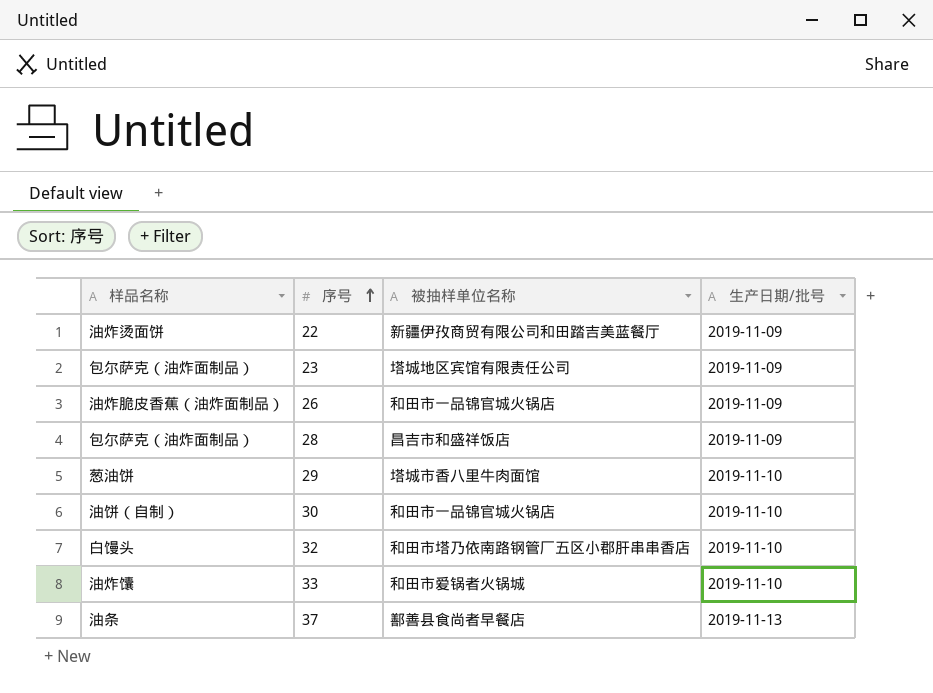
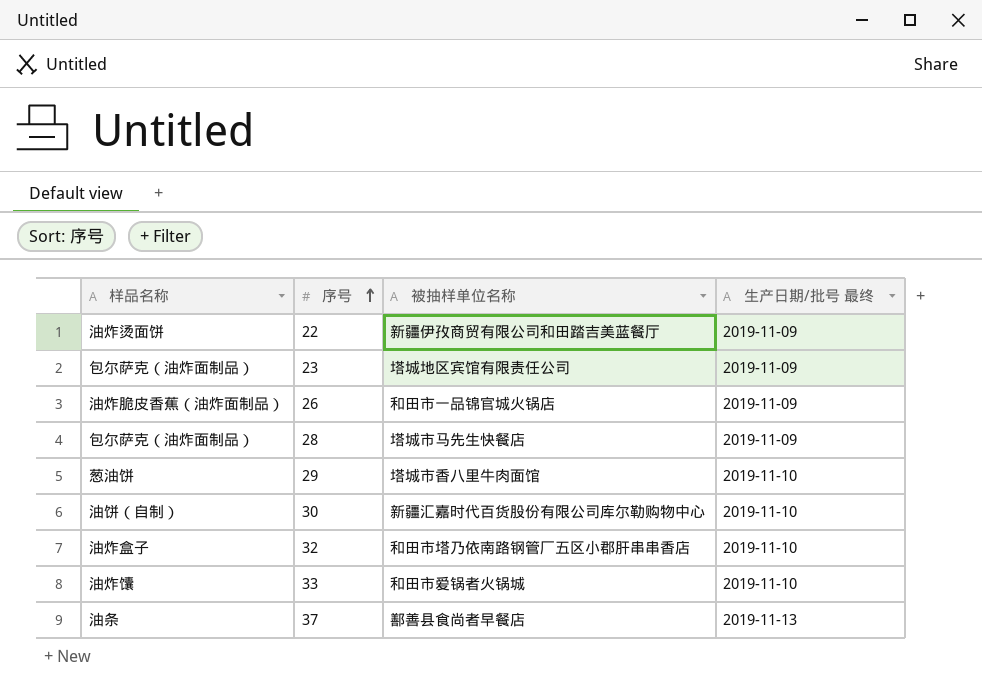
column name: 生产日期/批号 -> 生产日期/批号 最终
28 | 被抽样单位名称: 昌吉市和盛祥饭店 -> 塔城市马先生快餐店
30 | 被抽样单位名称: 和田市一品锦官城火锅店 -> 新疆汇嘉时代百货股份有限公司库尔勒购物中心
32 | 样品名称: 白馒头 -> 油炸盒子

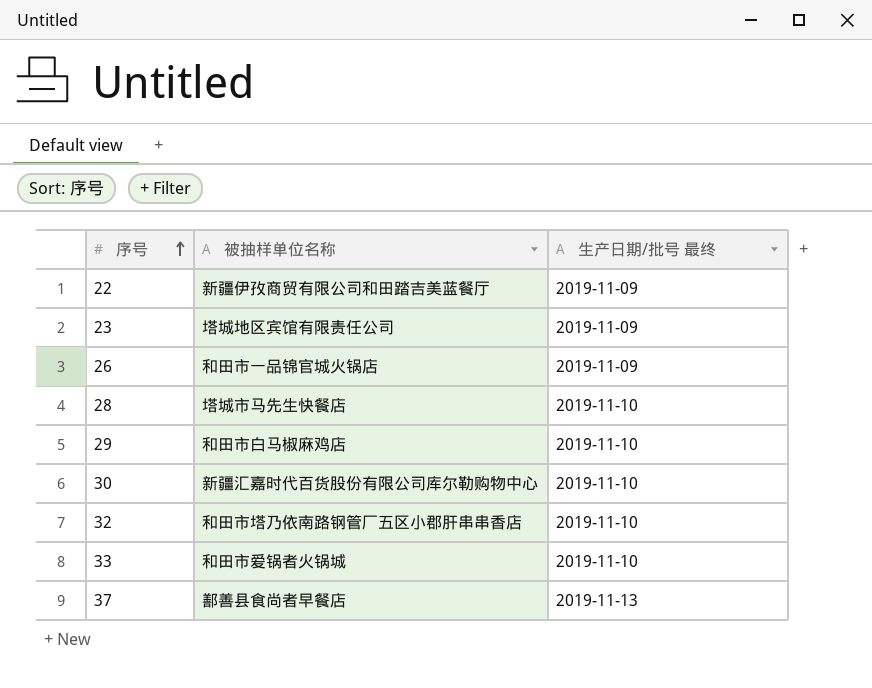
column 样品名称 | position: 1 -> none
28 | 生产日期/批号 最终: 2019-11-09 -> 2019-11-10
29 | 被抽样单位名称: 塔城市香八里牛肉面馆 -> 和田市白马椒麻鸡店

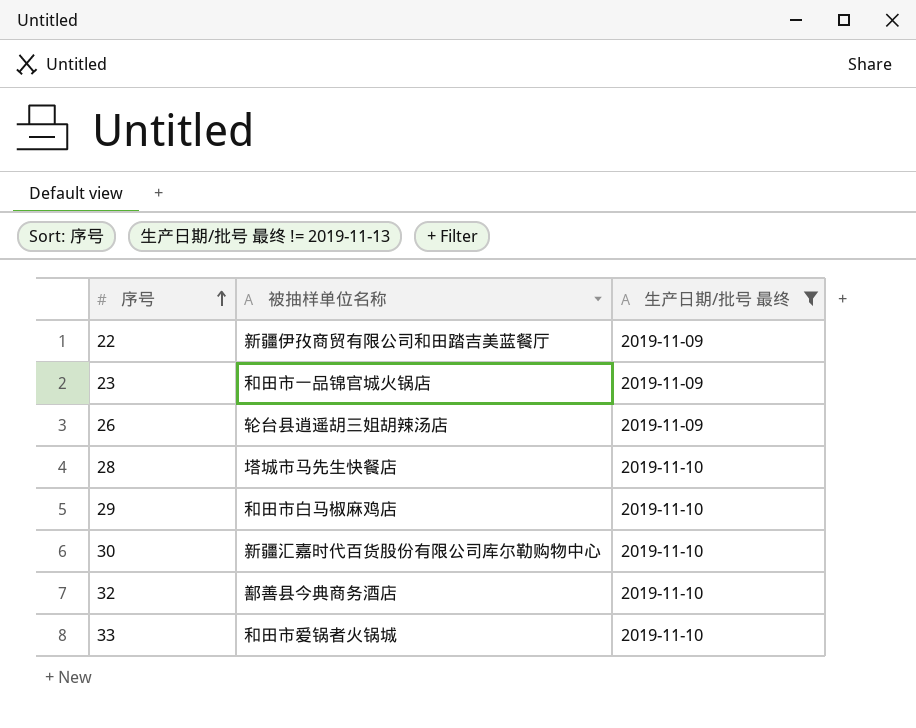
filter: none -> 生产日期/批号 最终 != 2019-11-13
23 | 被抽样单位名称: 塔城地区宾馆有限责任公司 -> 和田市一品锦官城火锅店
26 | 被抽样单位名称: 和田市一品锦官城火锅店 -> 轮台县逍遥胡三姐胡辣汤店
32 | 被抽样单位名称: 和田市塔乃依南路钢管厂五区小郡肝串串香店 -> 鄯善县今典商务酒店

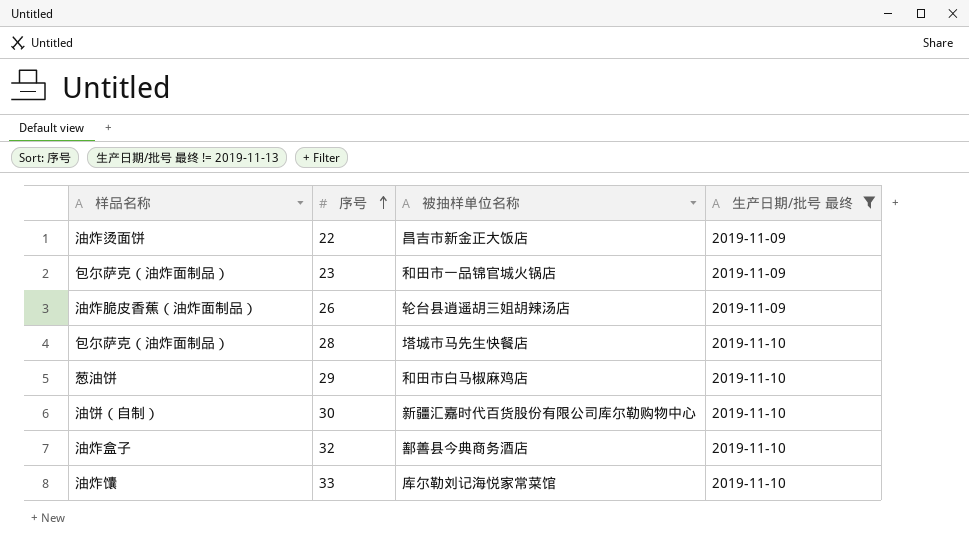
column 样品名称 | position: none -> 1
22 | 被抽样单位名称: 新疆伊孜商贸有限公司和田踏吉美蓝餐厅 -> 昌吉市新金正大饭店
33 | 被抽样单位名称: 和田市爱锅者火锅城 -> 库尔勒刘记海悦家常菜馆

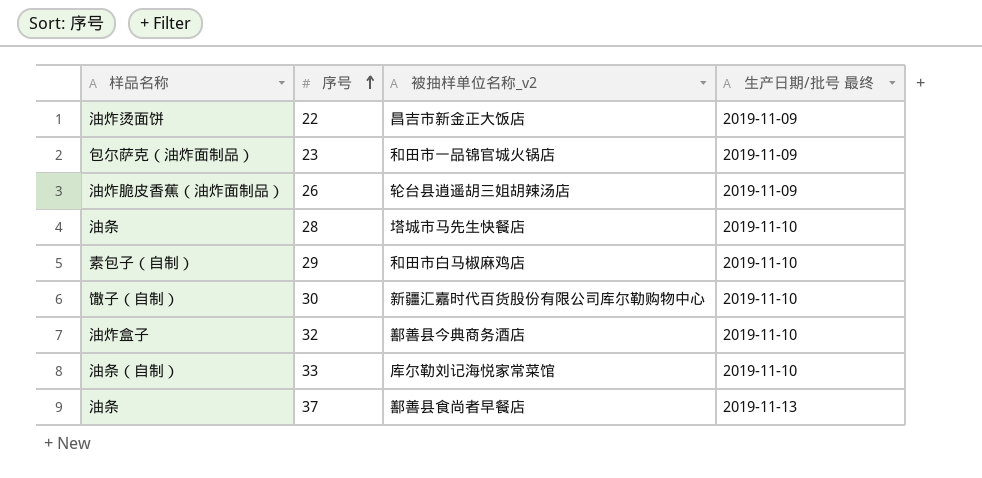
filter: 生产日期/批号 最终 != 2019-11-13 -> none
column name: 被抽样单位名称 -> 被抽样单位名称_v2
28 | 样品名称: 包尔萨克（油炸面制品） -> 油条
29 | 样品名称: 葱油饼 -> 素包子（自制）
30 | 样品名称: 油饼（自制） -> 馓子（自制）
33 | 样品名称: 油炸馕 -> 油条（自制）

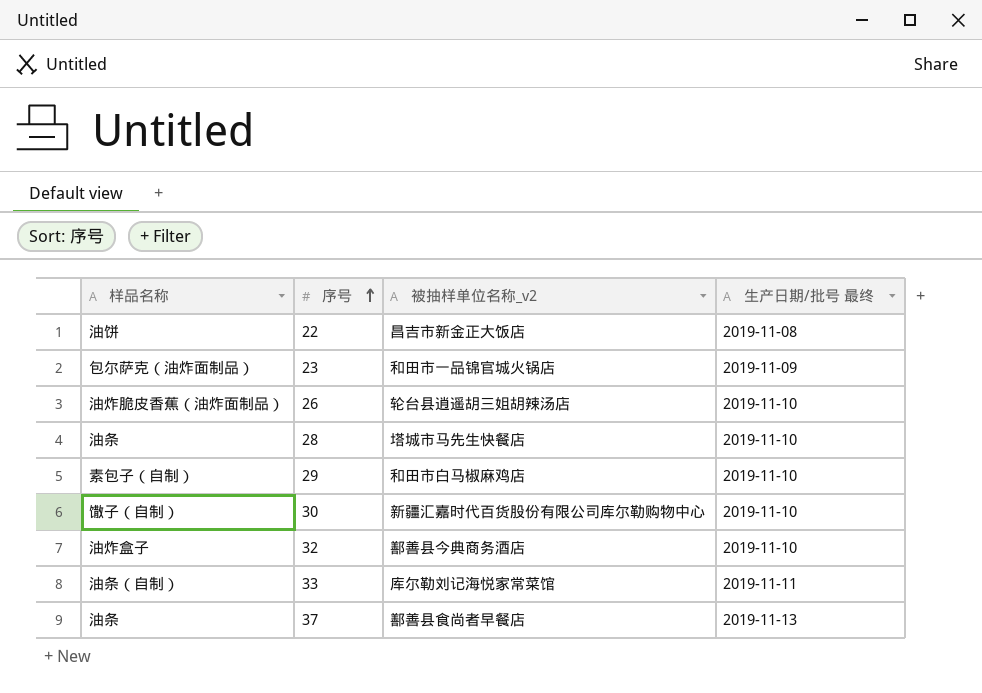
22 | 样品名称: 油炸烫面饼 -> 油饼
22 | 生产日期/批号 最终: 2019-11-09 -> 2019-11-08
26 | 生产日期/批号 最终: 2019-11-09 -> 2019-11-10
33 | 生产日期/批号 最终: 2019-11-10 -> 2019-11-11

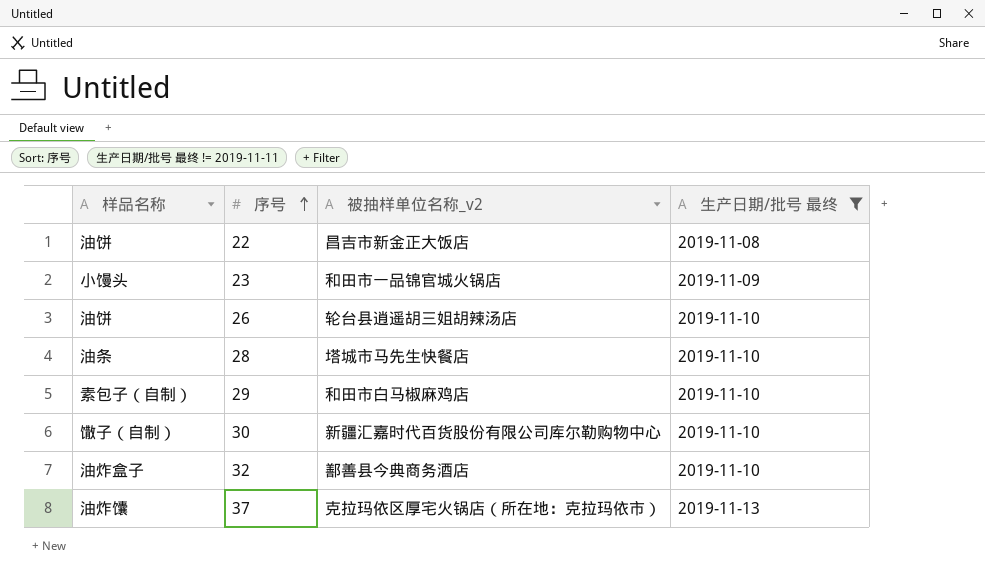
filter: none -> 生产日期/批号 最终 != 2019-11-11
23 | 样品名称: 包尔萨克（油炸面制品） -> 小馒头
26 | 样品名称: 油炸脆皮香蕉（油炸面制品） -> 油饼
37 | 样品名称: 油条 -> 油炸馕
37 | 被抽样单位名称_v2: 鄯善县食尚者早餐店 -> 克拉玛依区厚宅火锅店（所在地：克拉玛依市）

